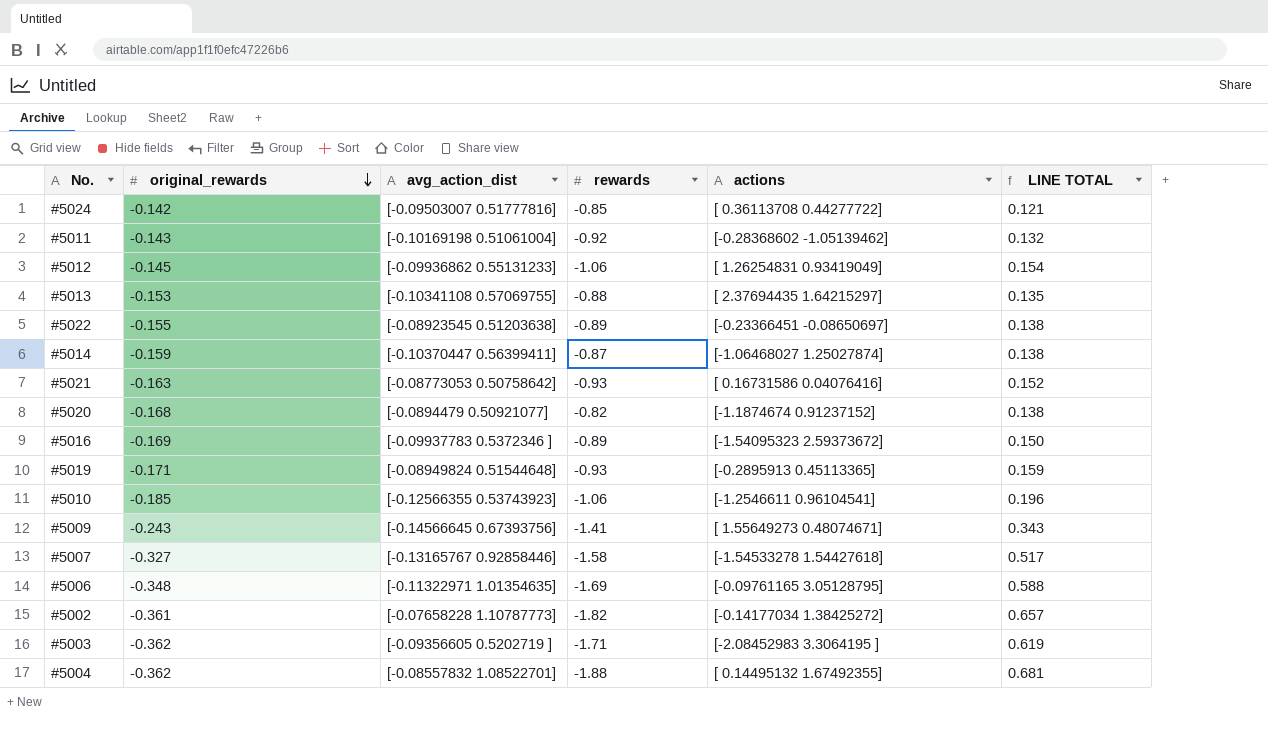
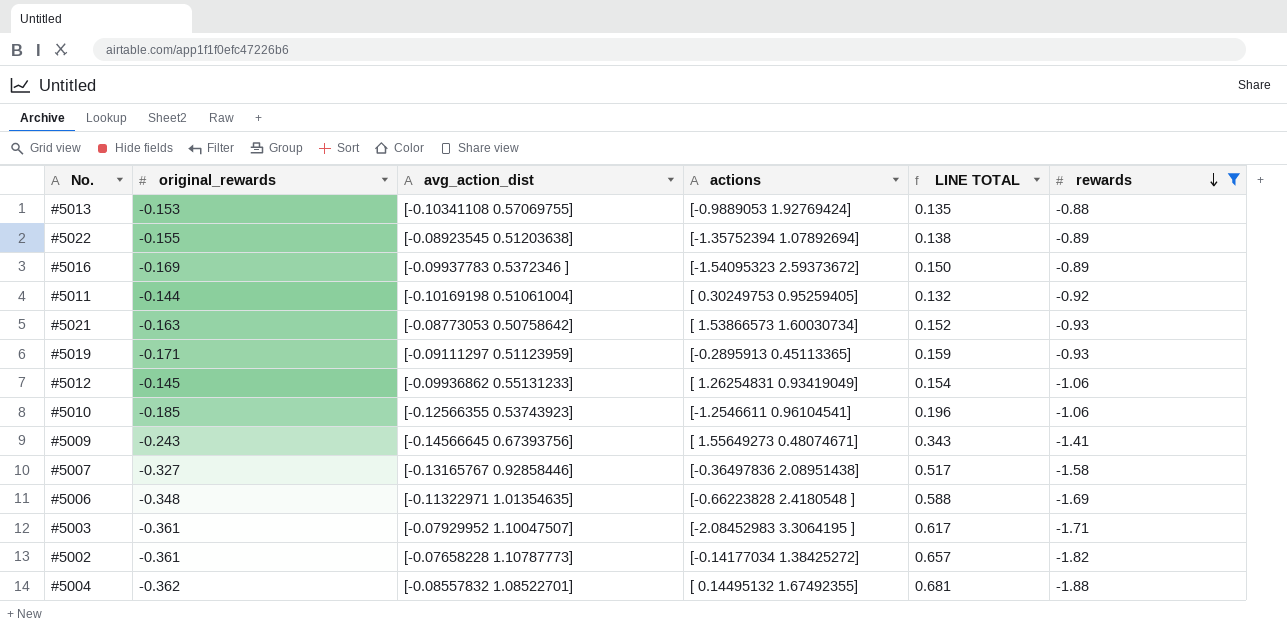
filter: none -> rewards <= -0.88
row order: original_rewards descending -> rewards descending
column rewards | position: 4 -> 6
#5013 | actions: [ 2.37694435 1.64215297] -> [-0.9889053 1.92769424]
#5022 | actions: [-0.23366451 -0.08650697] -> [-1.35752394 1.07892694]
#5011 | original_rewards: -0.143 -> -0.144
#5011 | actions: [-0.28368602 -1.05139462] -> [ 0.30249753 0.95259405]
#5021 | actions: [ 0.16731586 0.04076416] -> [ 1.53866573 1.60030734]
#5019 | avg_action_dist: [-0.08949824 0.51544648] -> [-0.09111297 0.51123959]
#5007 | actions: [-1.54533278 1.54427618] -> [-0.36497836 2.08951438]
#5006 | actions: [-0.09761165 3.05128795] -> [-0.66223828 2.4180548 ]
#5003 | original_rewards: -0.362 -> -0.361
#5003 | avg_action_dist: [-0.09356605 0.5202719 ] -> [-0.07929952 1.10047507]
#5003 | LINE TOTAL: 0.619 -> 0.617

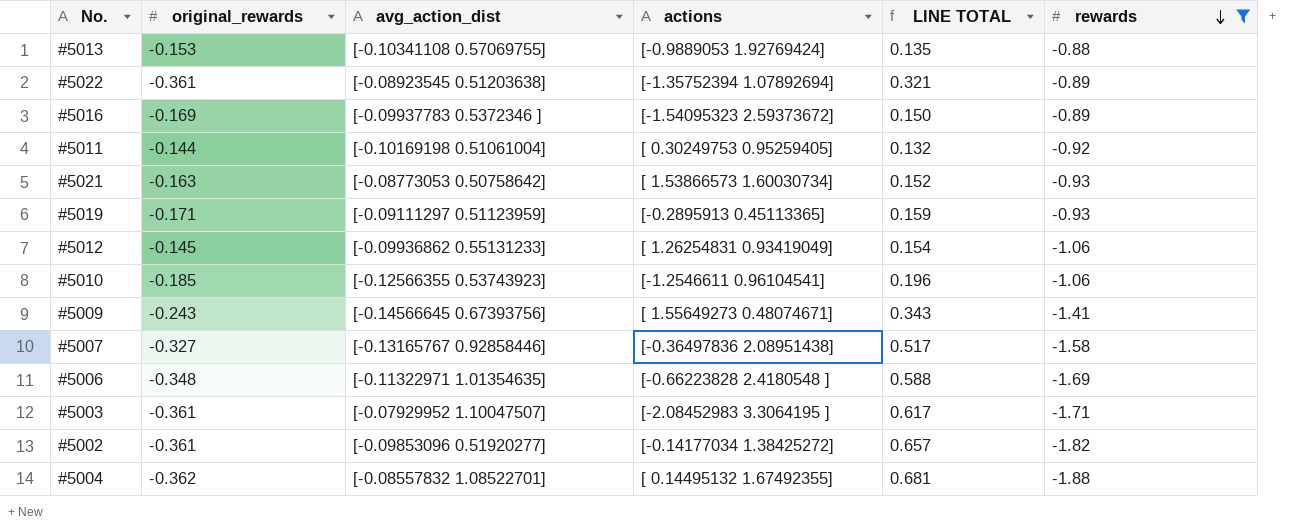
#5022 | original_rewards: -0.155 -> -0.361
#5022 | LINE TOTAL: 0.138 -> 0.321
#5002 | avg_action_dist: [-0.07658228 1.10787773] -> [-0.09853096 0.51920277]

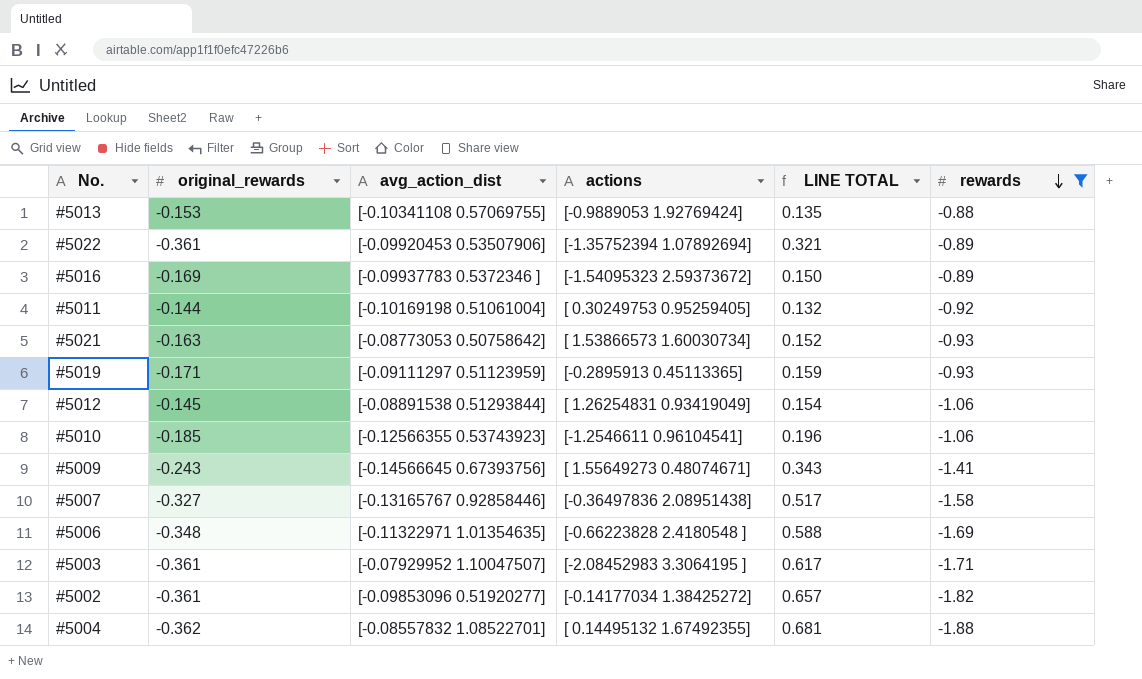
#5022 | avg_action_dist: [-0.08923545 0.51203638] -> [-0.09920453 0.53507906]
#5012 | avg_action_dist: [-0.09936862 0.55131233] -> [-0.08891538 0.51293844]

